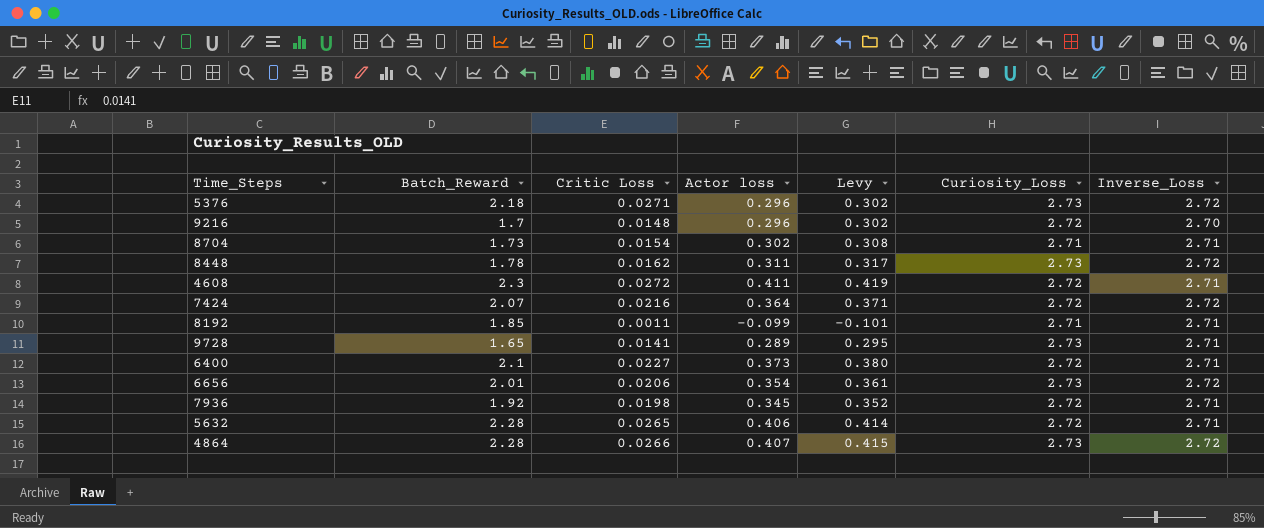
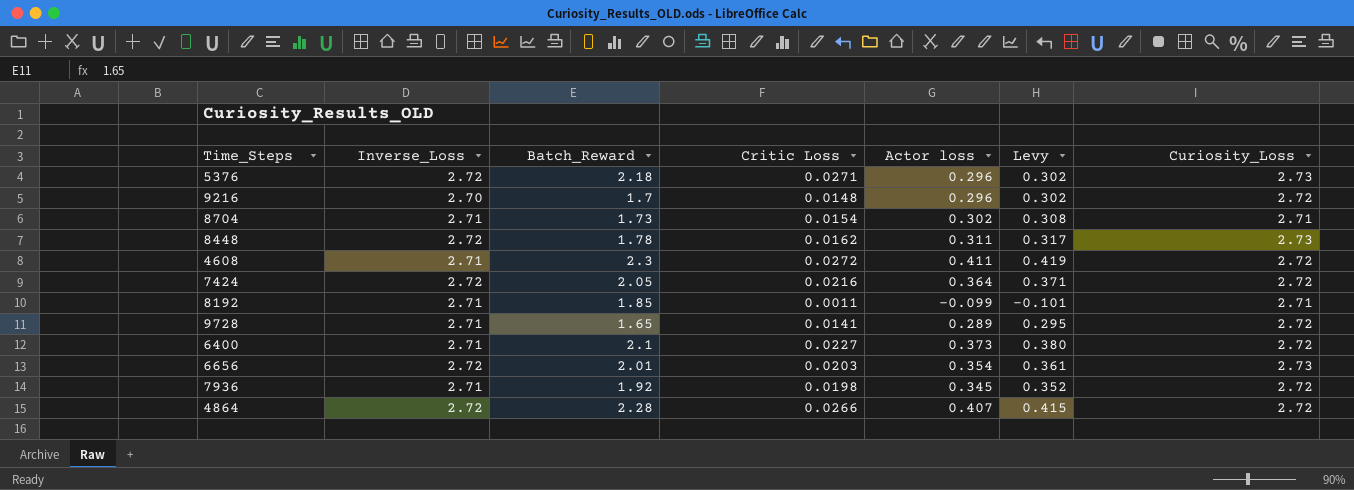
column Inverse_Loss | position: 7 -> 2
row 5632: 2.28 | 0.0265 | 0.406 | 0.414 | 2.72 | 2.71 -> none
7424 | Batch_Reward: 2.07 -> 2.05
9728 | Curiosity_Loss: 2.73 -> 2.72
6656 | Critic Loss: 0.0206 -> 0.0203
4864 | Curiosity_Loss: 2.73 -> 2.72

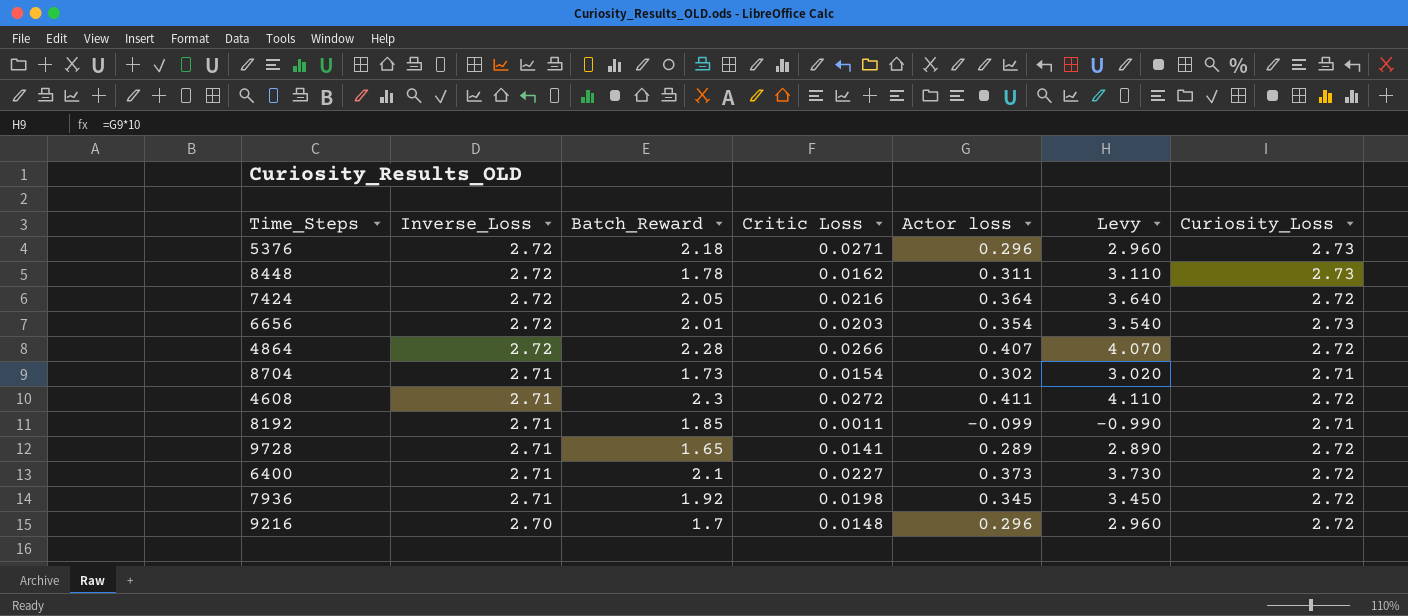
row order: none -> Inverse_Loss descending
column Levy | formula: [Actor loss] * 1.02 -> [Actor loss] * 10

